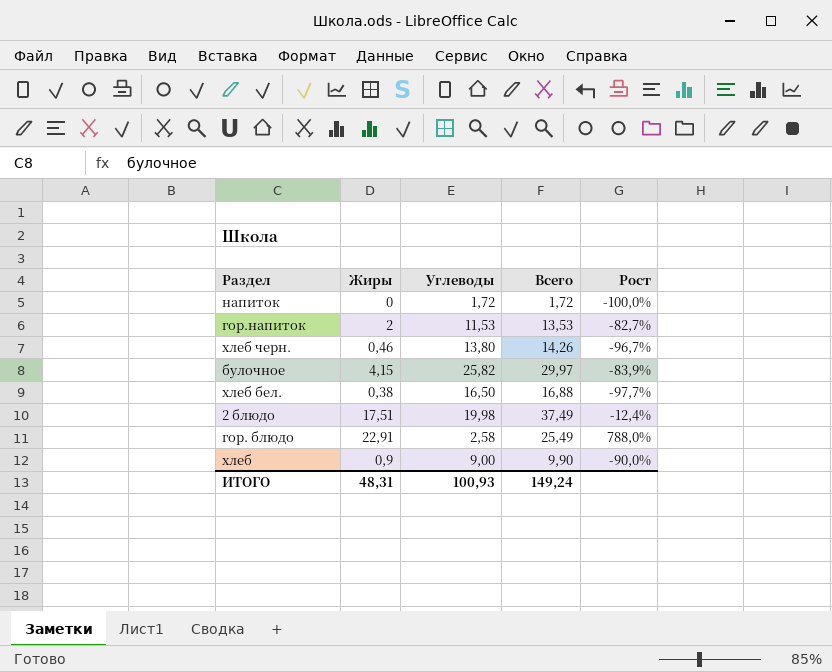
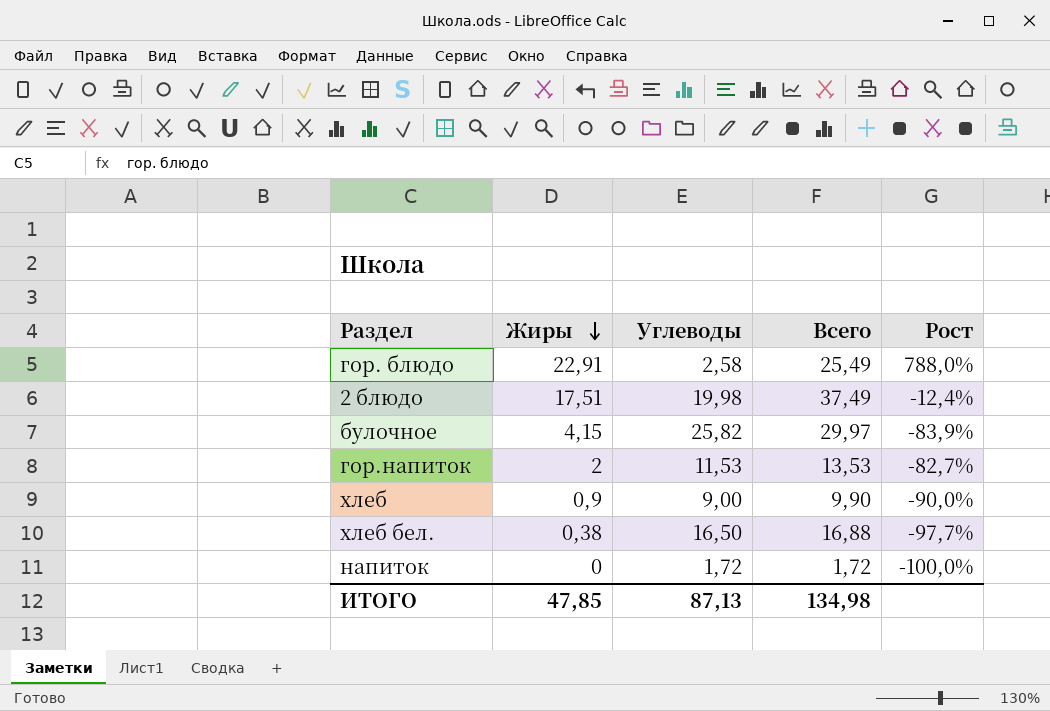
row order: none -> Жиры descending
row хлеб черн.: 0,46 | 13,80 | 14,26 | -96,7% -> none
ИТОГО | Жиры: 48,31 -> 47,85
ИТОГО | Углеводы: 100,93 -> 87,13
ИТОГО | Всего: 149,24 -> 134,98

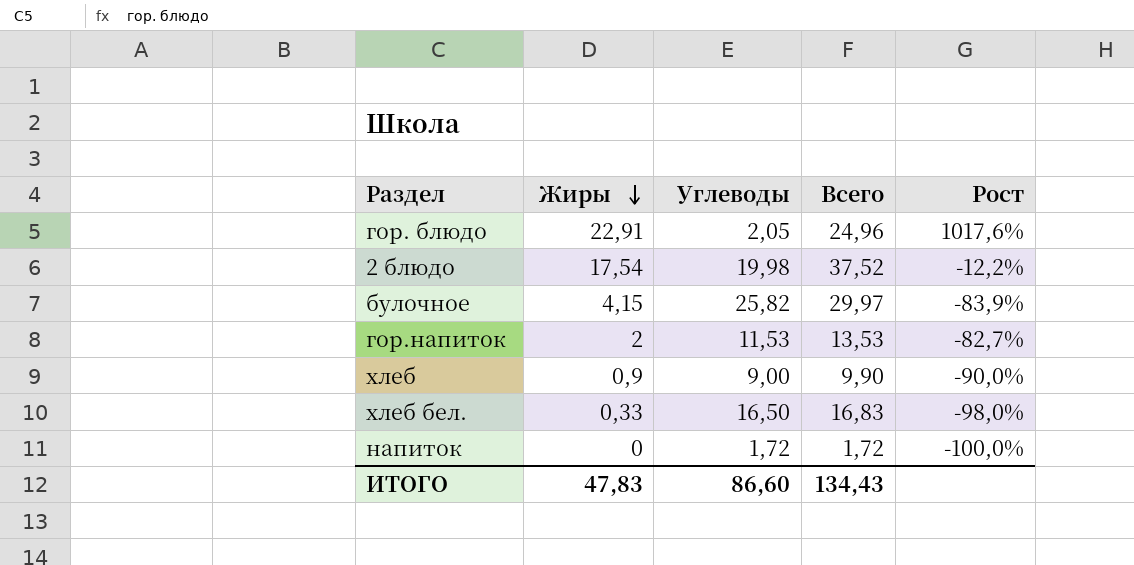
гор. блюдо | Углеводы: 2,58 -> 2,05
гор. блюдо | Всего: 25,49 -> 24,96
гор. блюдо | Рост: 788,0% -> 1017,6%
2 блюдо | Жиры: 17,51 -> 17,54
2 блюдо | Всего: 37,49 -> 37,52
2 блюдо | Рост: -12,4% -> -12,2%
хлеб бел. | Жиры: 0,38 -> 0,33
хлеб бел. | Всего: 16,88 -> 16,83
хлеб бел. | Рост: -97,7% -> -98,0%
ИТОГО | Жиры: 47,85 -> 47,83
ИТОГО | Углеводы: 87,13 -> 86,60
ИТОГО | Всего: 134,98 -> 134,43

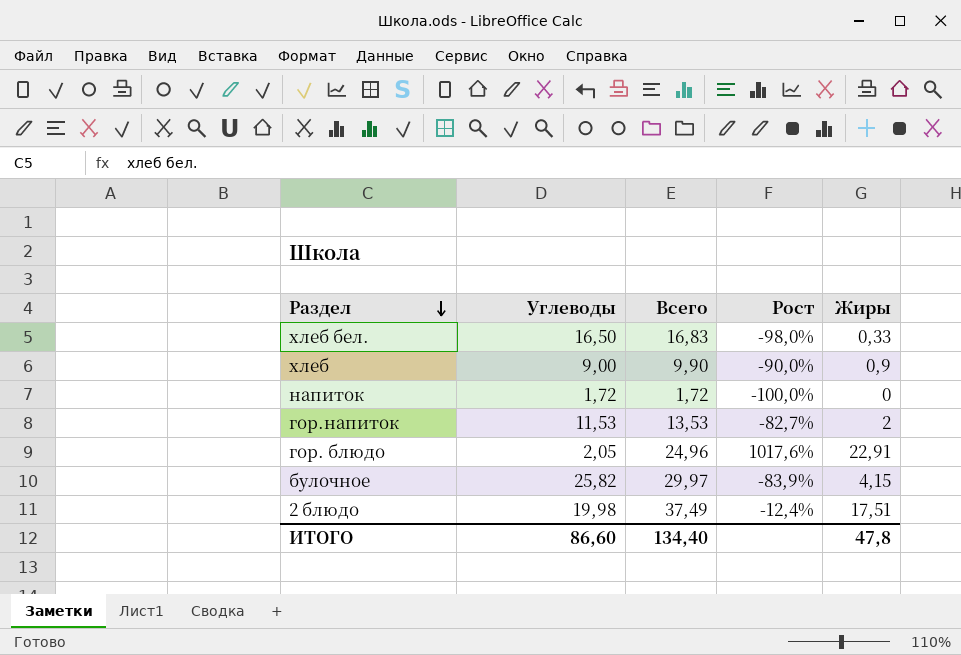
row order: Жиры descending -> Раздел descending
column Жиры | position: 2 -> 5
2 блюдо | Всего: 37,52 -> 37,49
2 блюдо | Рост: -12,2% -> -12,4%
2 блюдо | Жиры: 17,54 -> 17,51
ИТОГО | Всего: 134,43 -> 134,40
ИТОГО | Жиры: 47,83 -> 47,8

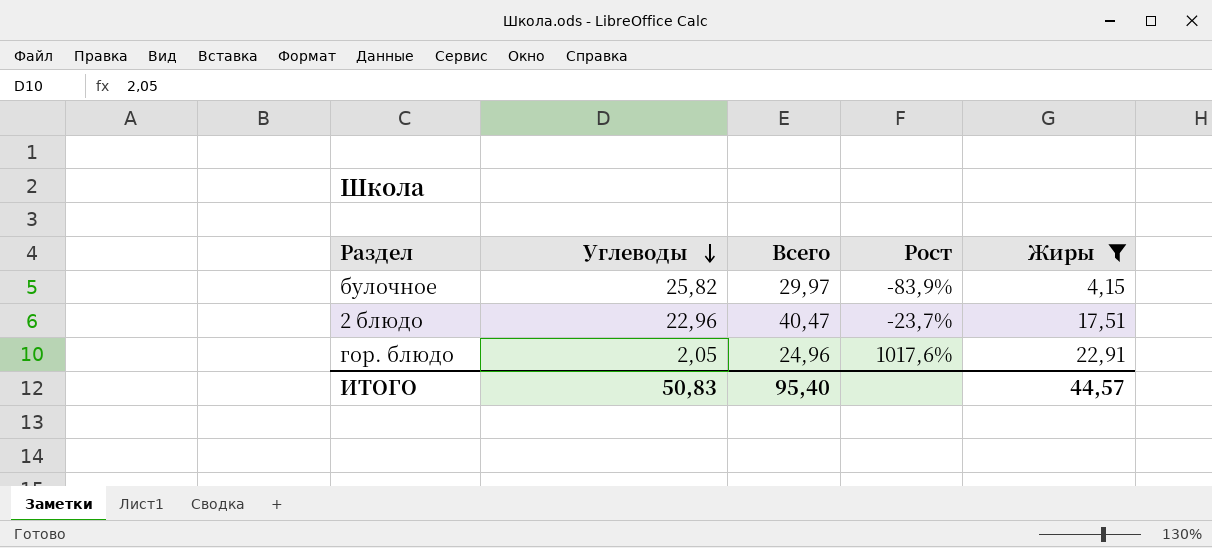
filter: none -> Жиры >= 4,15
row order: Раздел descending -> Углеводы descending
2 блюдо | Углеводы: 19,98 -> 22,96
2 блюдо | Всего: 37,49 -> 40,47
2 блюдо | Рост: -12,4% -> -23,7%
ИТОГО | Углеводы: 86,60 -> 50,83
ИТОГО | Всего: 134,40 -> 95,40
ИТОГО | Жиры: 47,8 -> 44,57

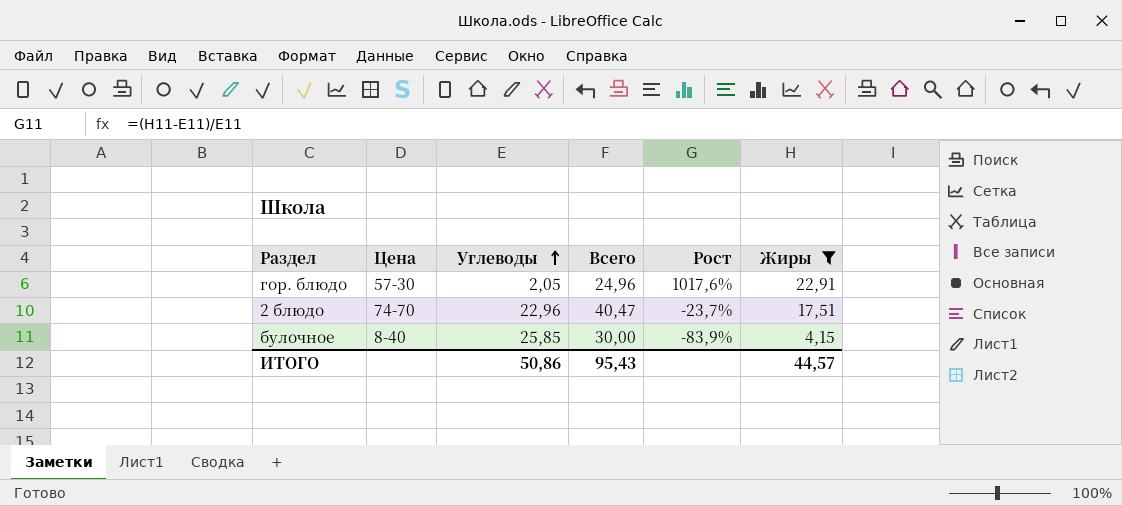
row order: Углеводы descending -> Углеводы ascending
column Цена | position: none -> 2
булочное | Углеводы: 25,82 -> 25,85
булочное | Всего: 29,97 -> 30,00
ИТОГО | Углеводы: 50,83 -> 50,86
ИТОГО | Всего: 95,40 -> 95,43

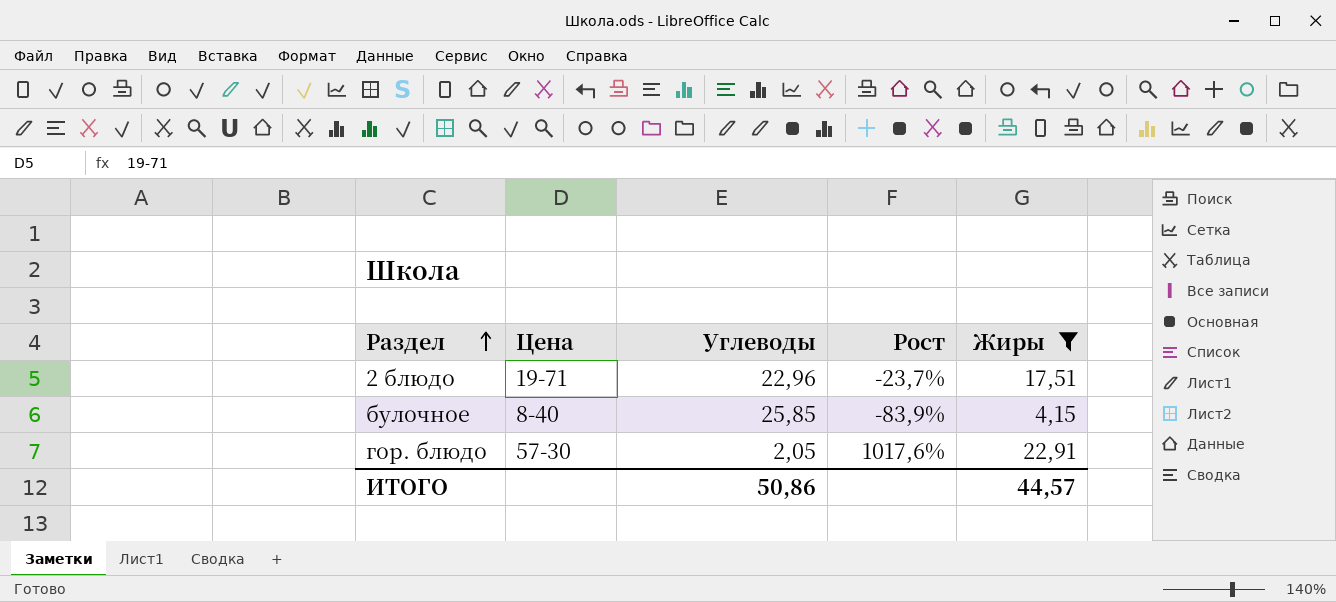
row order: Углеводы ascending -> Раздел ascending
column Всего | formula: [Углеводы] + [Жиры] -> none
2 блюдо | Цена: 74-70 -> 19-71

